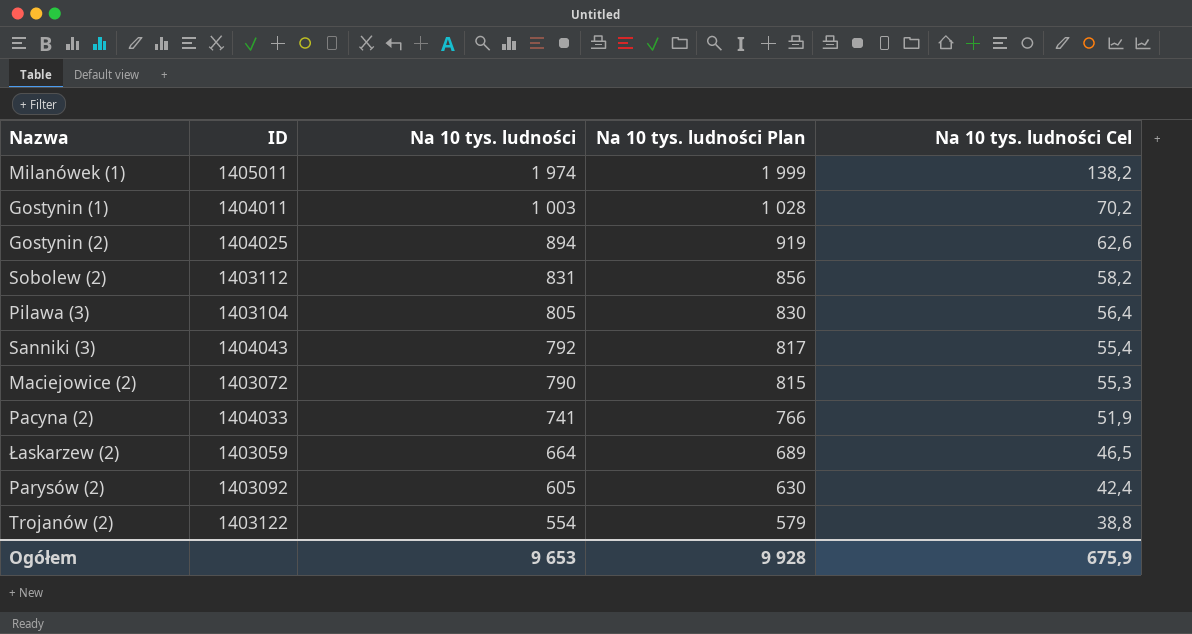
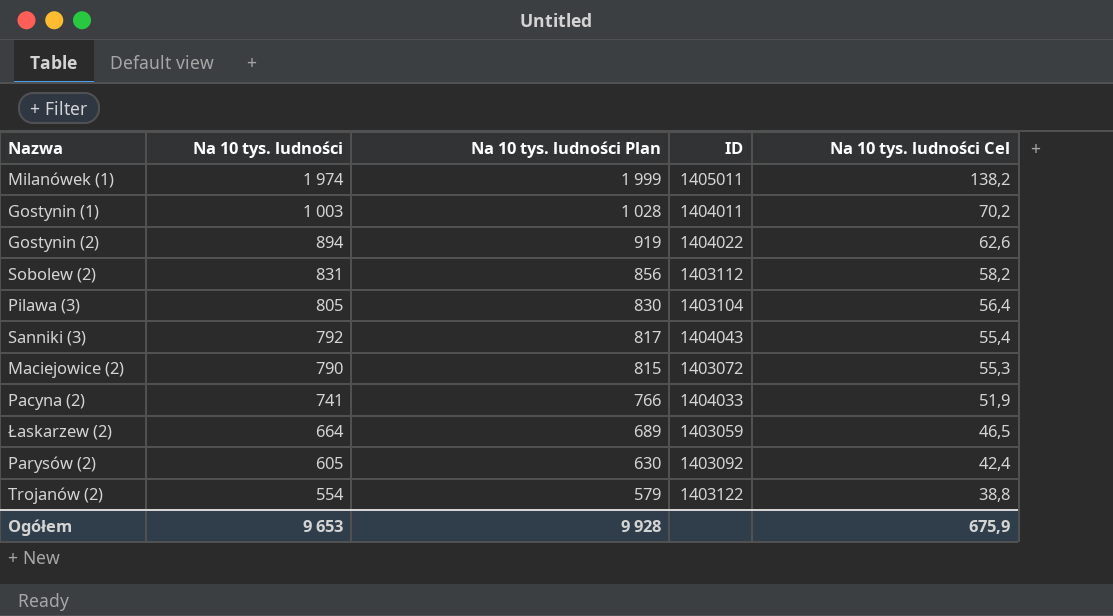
column ID | position: 2 -> 4
Gostynin (2) | ID: 1404025 -> 1404022

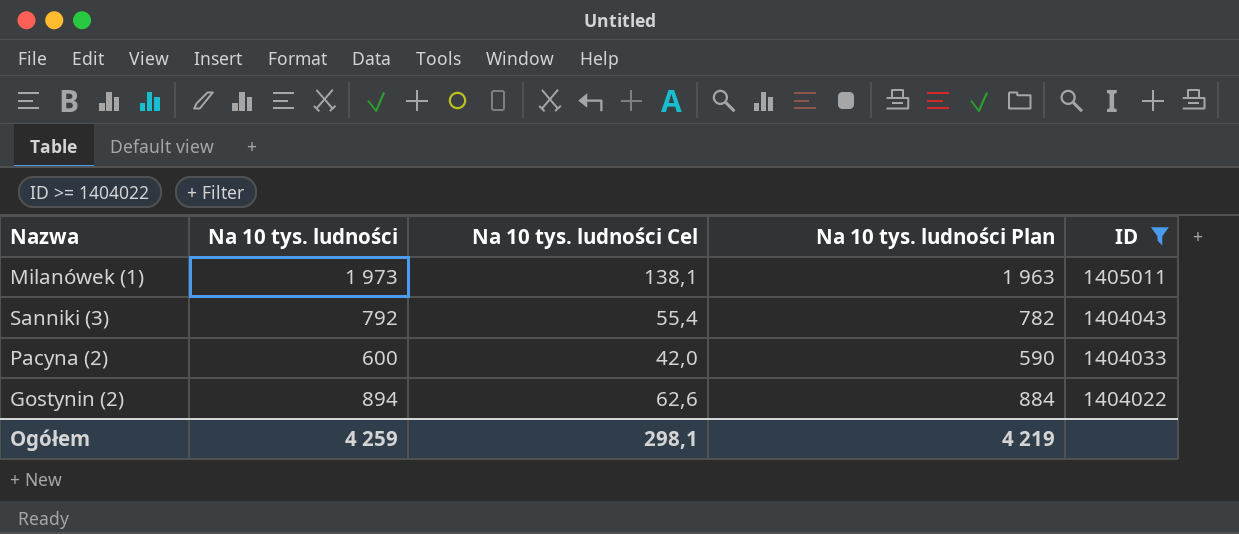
filter: none -> ID >= 1404022
row order: Na 10 tys. ludności descending -> ID descending
column Na 10 tys. ludności Cel | position: 5 -> 3
column Na 10 tys. ludności Plan | formula: [Na 10 tys. ludności] + 25 -> [Na 10 tys. ludności] - 10
Milanówek (1) | Na 10 tys. ludności: 1 974 -> 1 973
Milanówek (1) | Na 10 tys. ludności Cel: 138,2 -> 138,1
Pacyna (2) | Na 10 tys. ludności: 741 -> 600
Pacyna (2) | Na 10 tys. ludności Cel: 51,9 -> 42,0
Ogółem | Na 10 tys. ludności: 9 653 -> 4 259
Ogółem | Na 10 tys. ludności Cel: 675,9 -> 298,1
Ogółem | Na 10 tys. ludności Plan: 9 928 -> 4 219

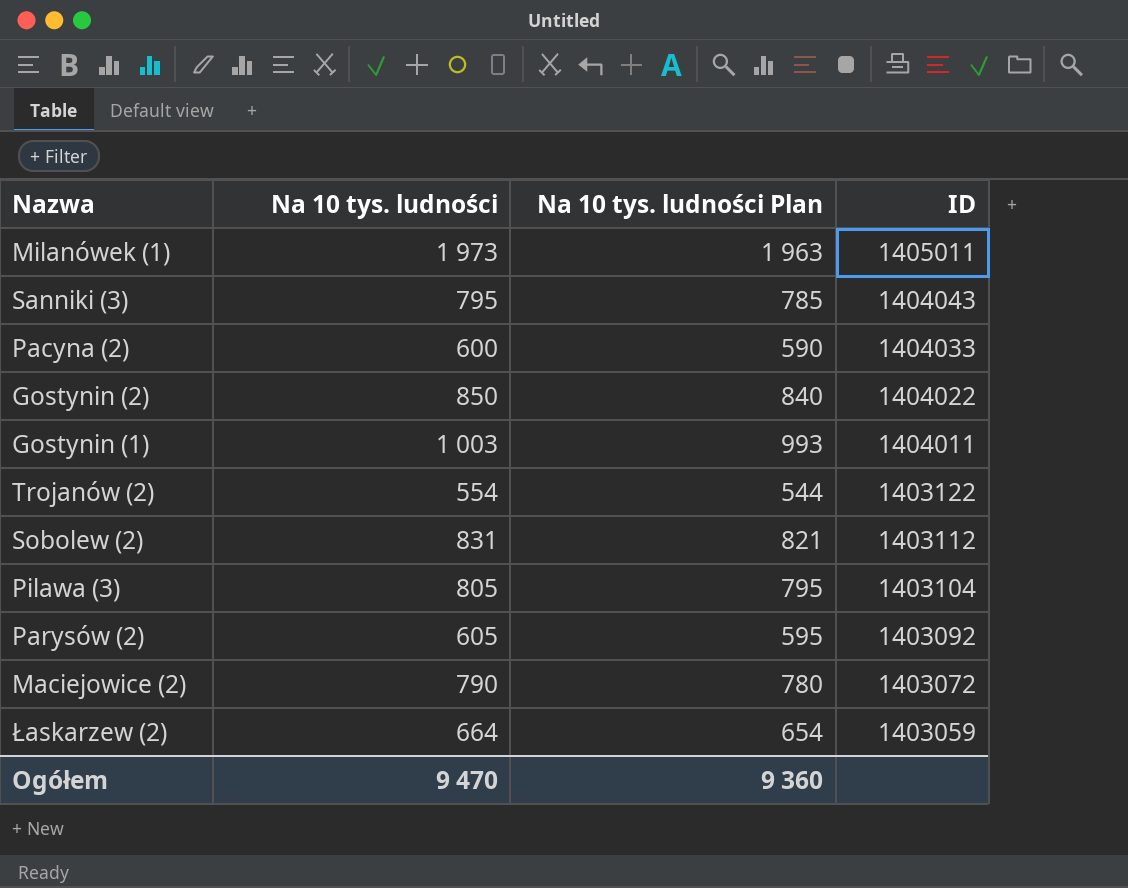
filter: ID >= 1404022 -> none
column Na 10 tys. ludności Cel | formula: [Na 10 tys. ludności] * 0,07 -> none
Sanniki (3) | Na 10 tys. ludności: 792 -> 795
Sanniki (3) | Na 10 tys. ludności Plan: 782 -> 785
Gostynin (2) | Na 10 tys. ludności: 894 -> 850
Gostynin (2) | Na 10 tys. ludności Plan: 884 -> 840
Ogółem | Na 10 tys. ludności: 4 259 -> 9 470
Ogółem | Na 10 tys. ludności Plan: 4 219 -> 9 360

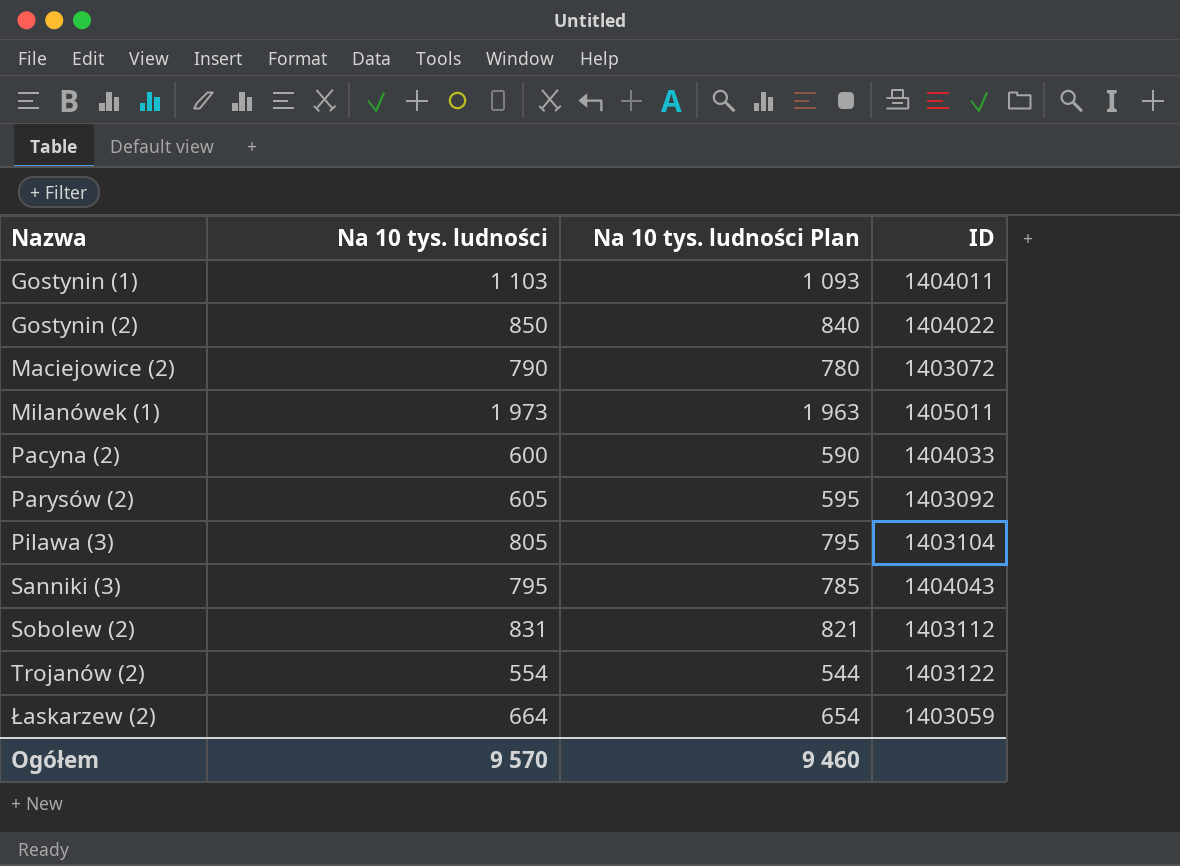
row order: ID descending -> Nazwa ascending
Gostynin (1) | Na 10 tys. ludności: 1 003 -> 1 103
Gostynin (1) | Na 10 tys. ludności Plan: 993 -> 1 093
Ogółem | Na 10 tys. ludności: 9 470 -> 9 570
Ogółem | Na 10 tys. ludności Plan: 9 360 -> 9 460

